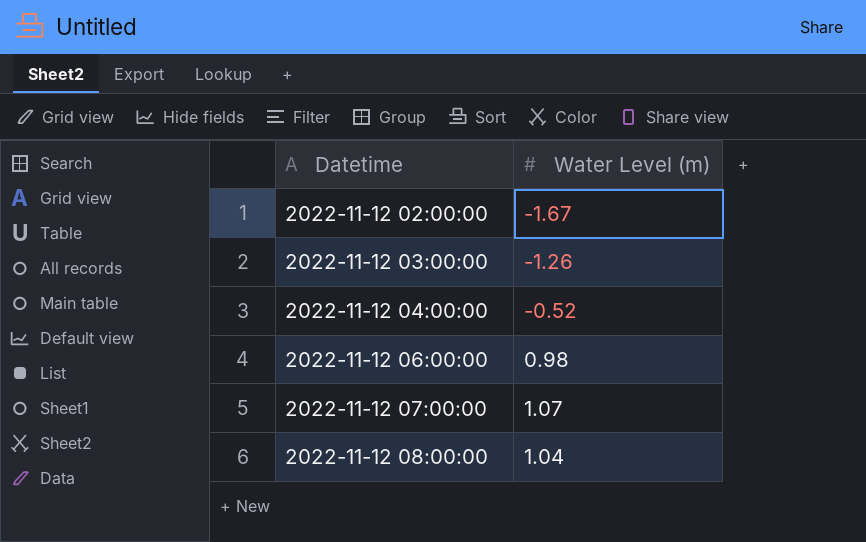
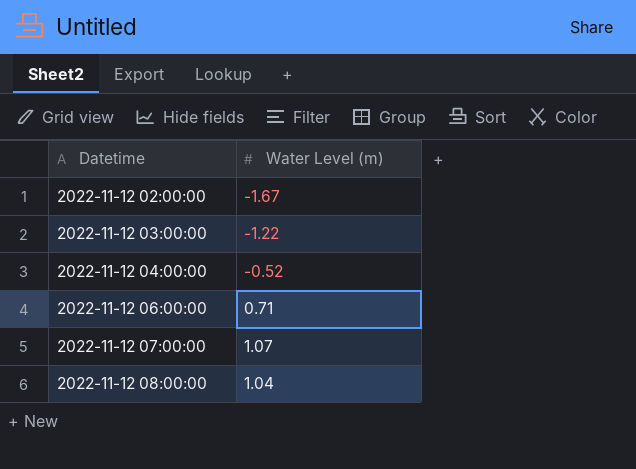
2022-11-12 03:00:00 | Water Level (m): -1.26 -> -1.22
2022-11-12 06:00:00 | Water Level (m): 0.98 -> 0.71

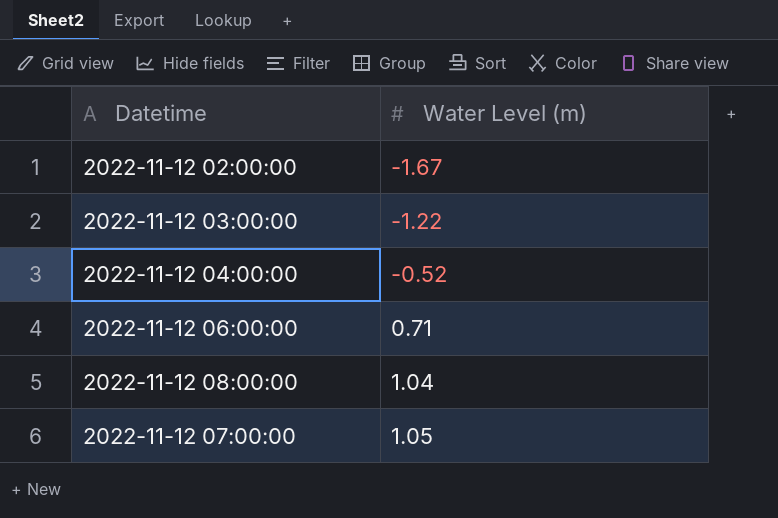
row order: Datetime ascending -> Water Level (m) ascending
2022-11-12 07:00:00 | Water Level (m): 1.07 -> 1.05

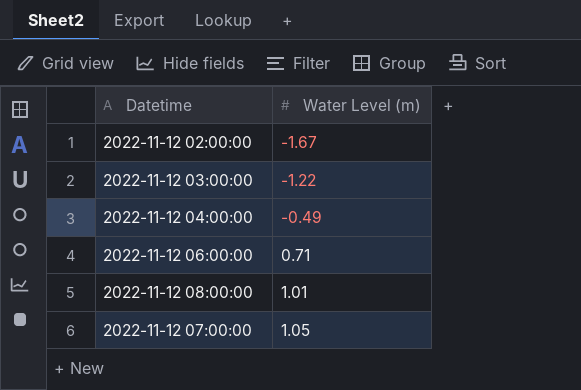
2022-11-12 04:00:00 | Water Level (m): -0.52 -> -0.49
2022-11-12 08:00:00 | Water Level (m): 1.04 -> 1.01

